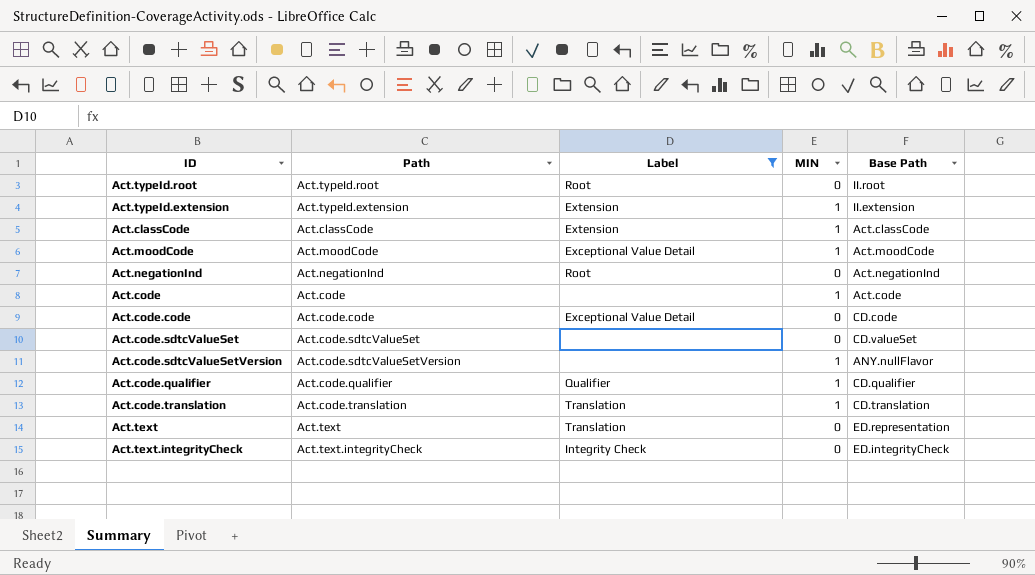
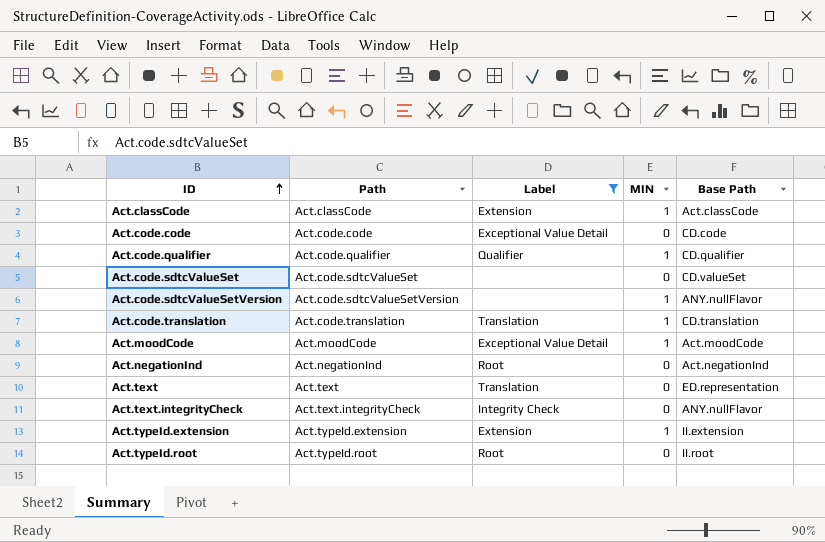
row order: none -> ID ascending
row Act.code: Act.code | none | 1 | Act.code -> none
Act.text.integrityCheck | Base Path: ED.integrityCheck -> ANY.nullFlavor

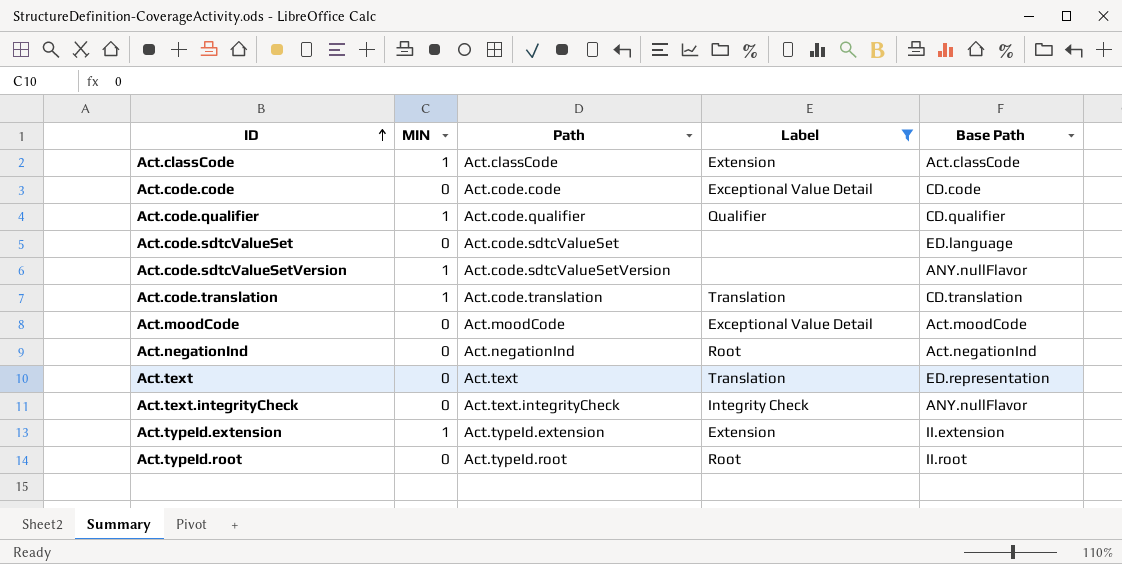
column MIN | position: 4 -> 2
Act.code.sdtcValueSet | Base Path: CD.valueSet -> ED.language
Act.moodCode | MIN: 1 -> 0

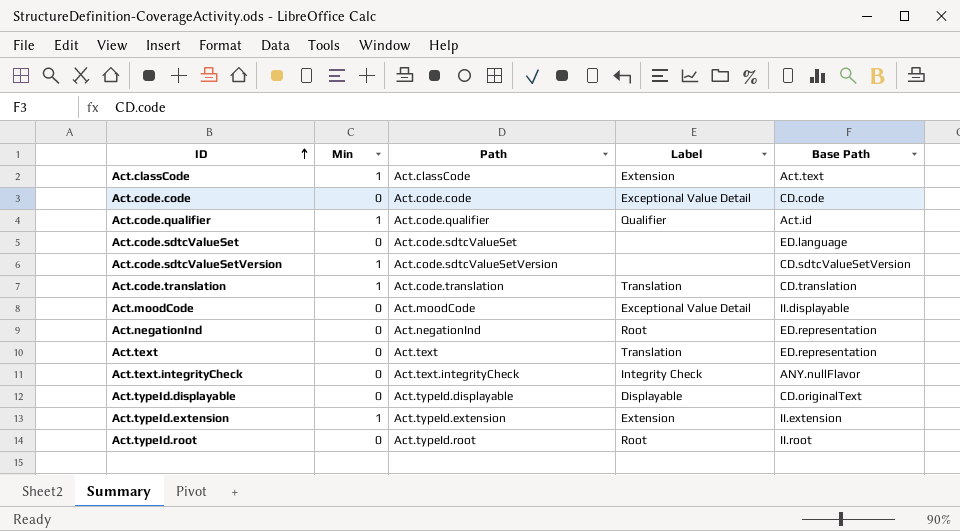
filter: Label != Displayable -> none
column name: MIN -> Min
Act.classCode | Base Path: Act.classCode -> Act.text
Act.code.qualifier | Base Path: CD.qualifier -> Act.id
Act.code.sdtcValueSetVersion | Base Path: ANY.nullFlavor -> CD.sdtcValueSetVersion
Act.moodCode | Base Path: Act.moodCode -> II.displayable
Act.negationInd | Base Path: Act.negationInd -> ED.representation

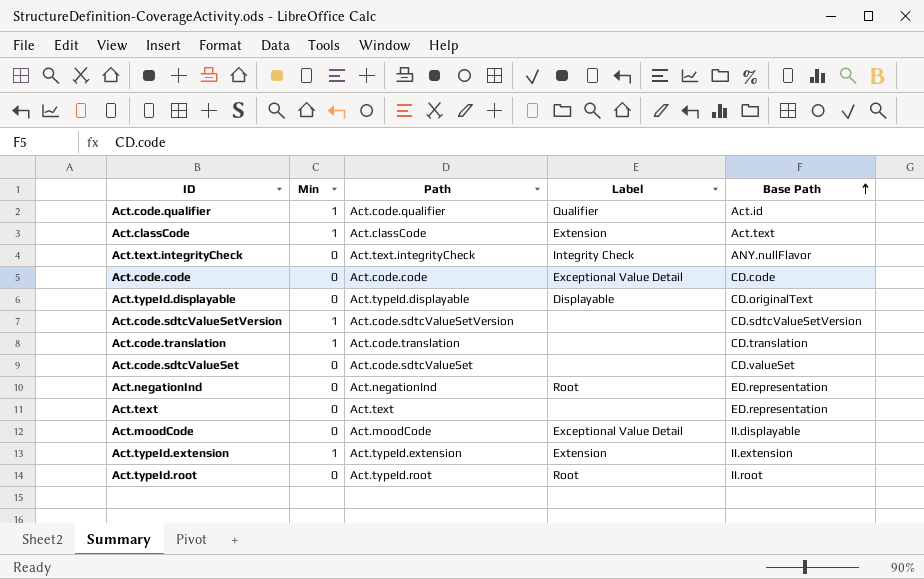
row order: ID ascending -> Base Path ascending
Act.code.translation | Label: Translation -> none
Act.code.sdtcValueSet | Base Path: ED.language -> CD.valueSet
Act.text | Label: Translation -> none

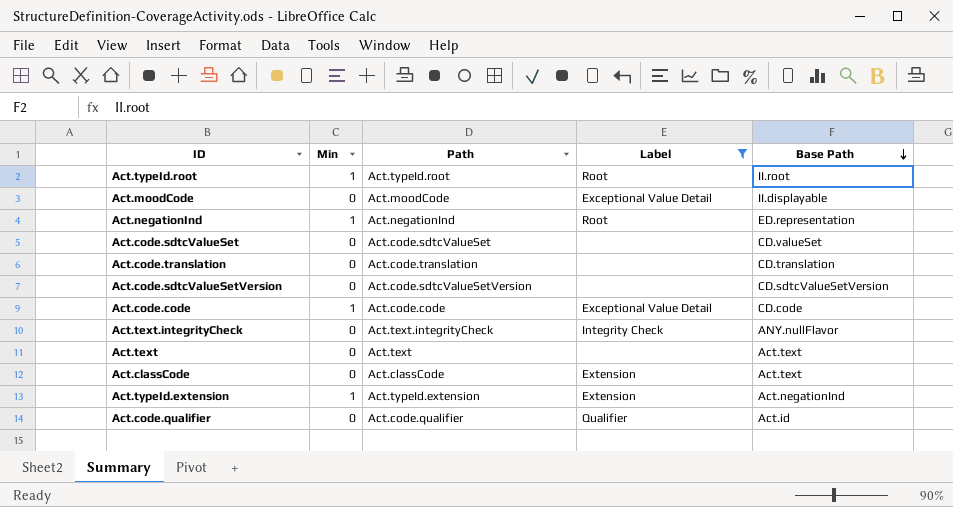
filter: none -> Label != Displayable
row order: Base Path ascending -> Base Path descending
Act.typeId.root | Min: 0 -> 1
Act.negationInd | Min: 0 -> 1
Act.code.translation | Min: 1 -> 0
Act.code.sdtcValueSetVersion | Min: 1 -> 0
Act.code.code | Min: 0 -> 1
Act.text | Base Path: ED.representation -> Act.text
Act.classCode | Min: 1 -> 0
Act.typeId.extension | Base Path: II.extension -> Act.negationInd
Act.code.qualifier | Min: 1 -> 0

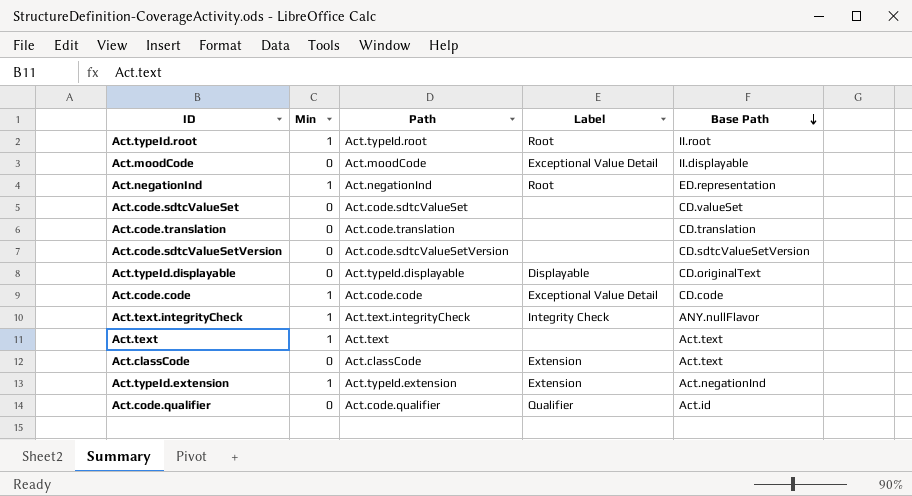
filter: Label != Displayable -> none
Act.text.integrityCheck | Min: 0 -> 1
Act.text | Min: 0 -> 1

